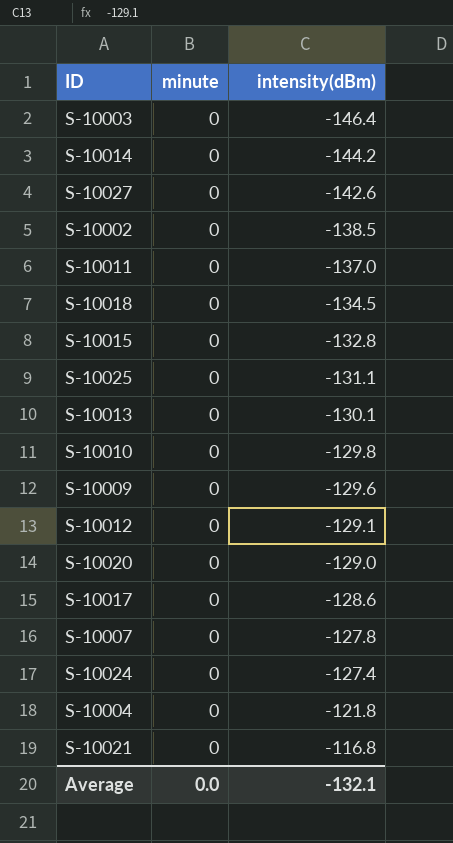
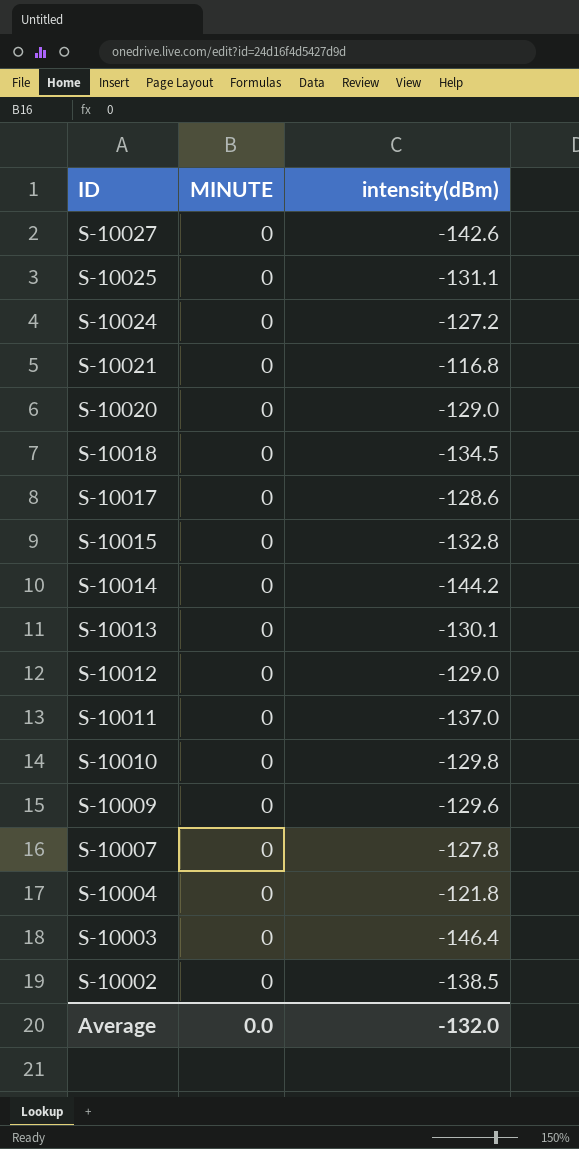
row order: intensity(dBm) ascending -> ID descending
column name: minute -> MINUTE
S-10024 | intensity(dBm): -127.4 -> -127.2
S-10012 | intensity(dBm): -129.1 -> -129.0
Average | intensity(dBm): -132.1 -> -132.0

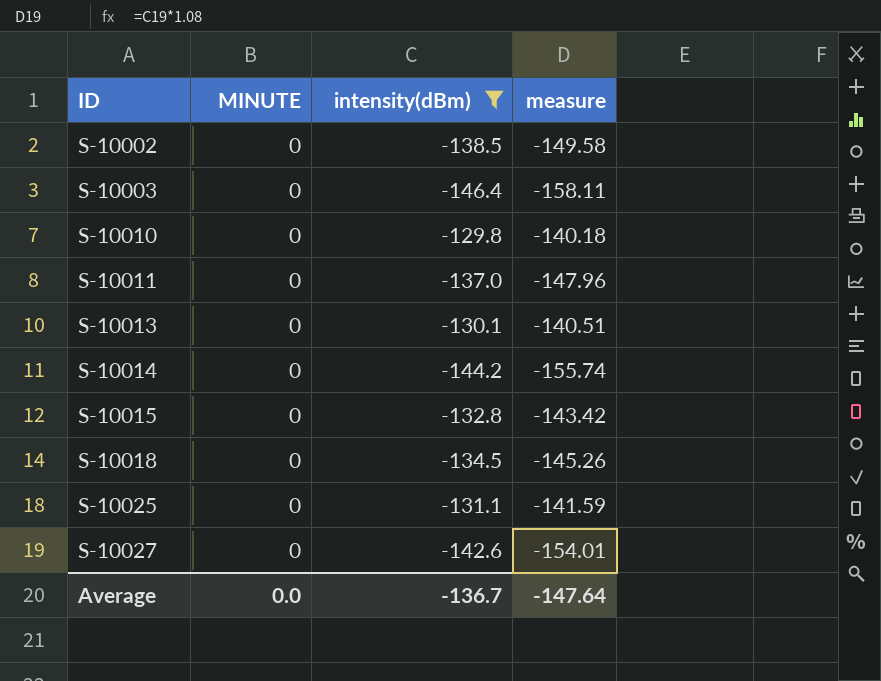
filter: none -> intensity(dBm) <= -129.8
row order: ID descending -> ID ascending
column measure | formula: none -> [intensity(dBm)] * 1.08
Average | intensity(dBm): -132.0 -> -136.7

